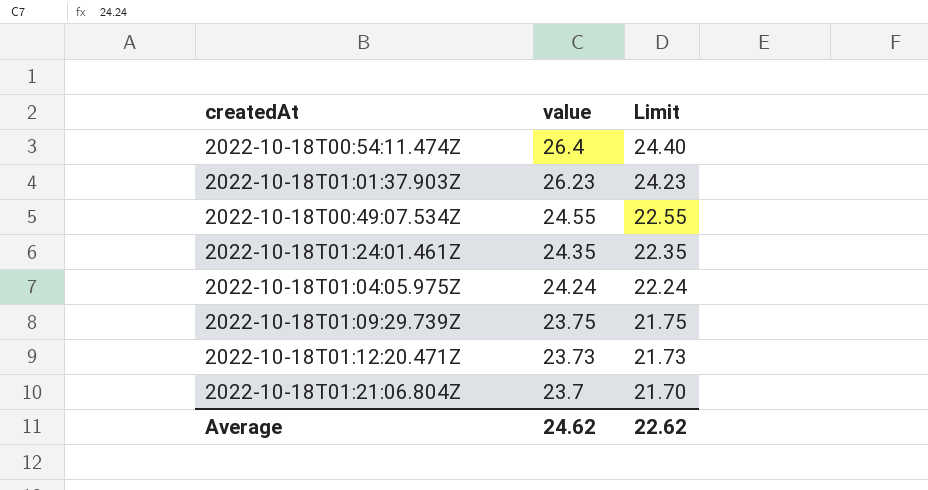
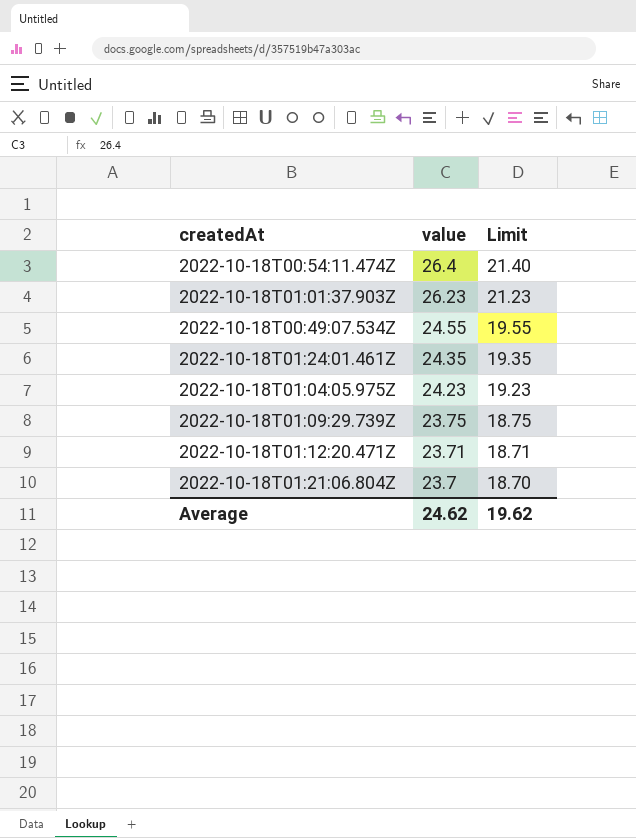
column Limit | formula: [value] - 2 -> [value] - 5
2022-10-18T01:04:05.975Z | value: 24.24 -> 24.23
2022-10-18T01:12:20.471Z | value: 23.73 -> 23.71
Average | Limit: 22.62 -> 19.62

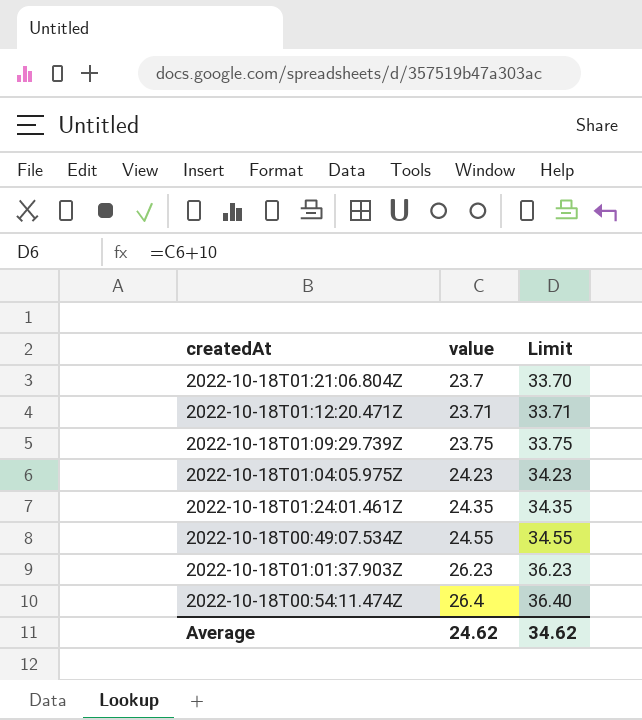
row order: value descending -> value ascending
column Limit | formula: [value] - 5 -> [value] + 10
Average | Limit: 19.62 -> 34.62

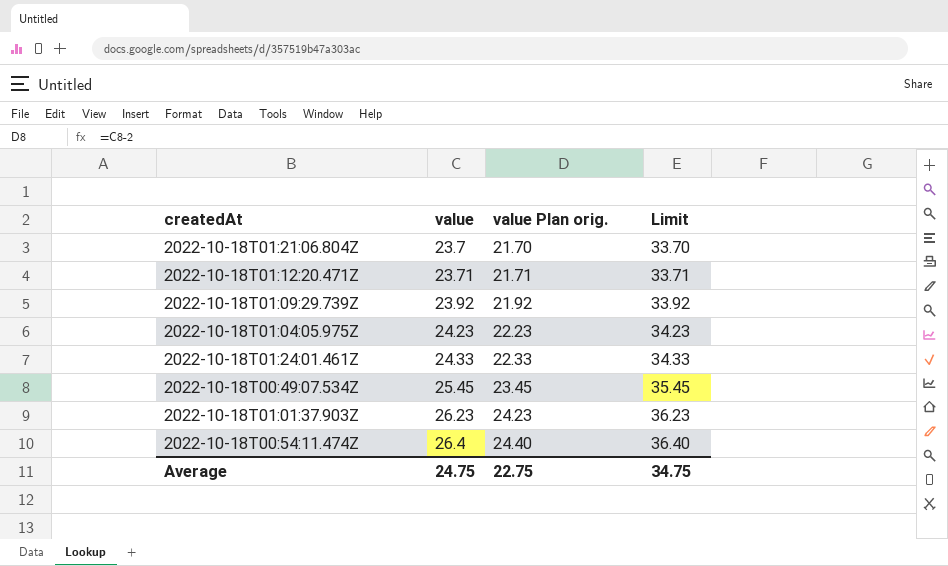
column value Plan orig. | formula: none -> [value] - 2
2022-10-18T01:09:29.739Z | value: 23.75 -> 23.92
2022-10-18T01:09:29.739Z | Limit: 33.75 -> 33.92
2022-10-18T01:24:01.461Z | value: 24.35 -> 24.33
2022-10-18T01:24:01.461Z | Limit: 34.35 -> 34.33
2022-10-18T00:49:07.534Z | value: 24.55 -> 25.45
2022-10-18T00:49:07.534Z | Limit: 34.55 -> 35.45
Average | value: 24.62 -> 24.75
Average | Limit: 34.62 -> 34.75

